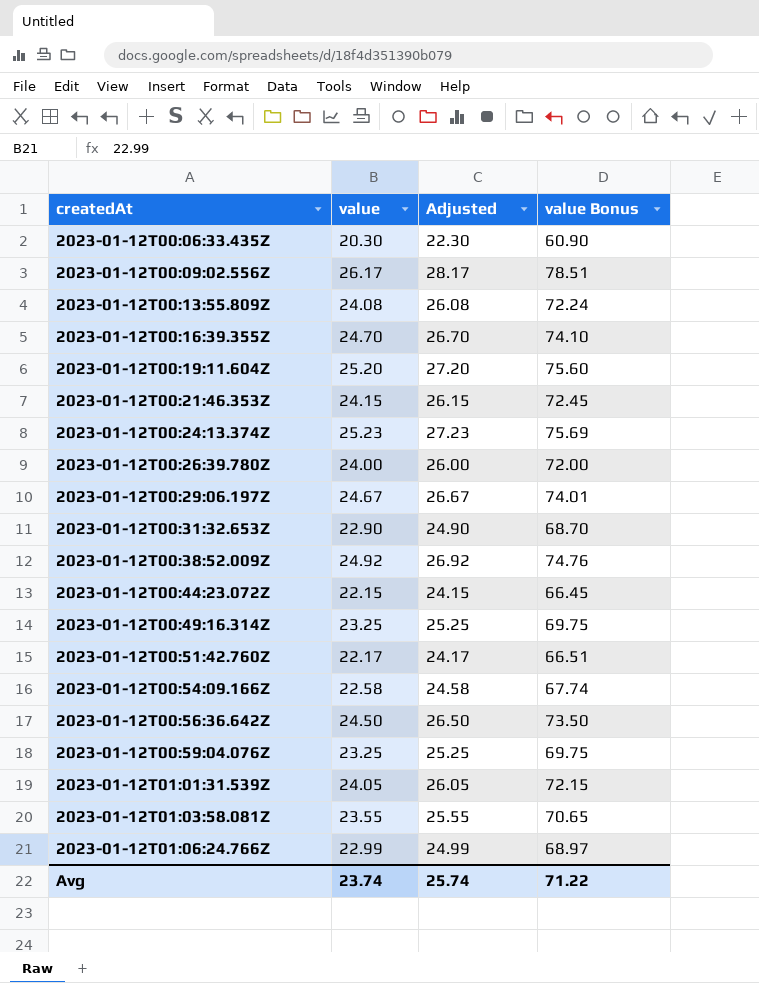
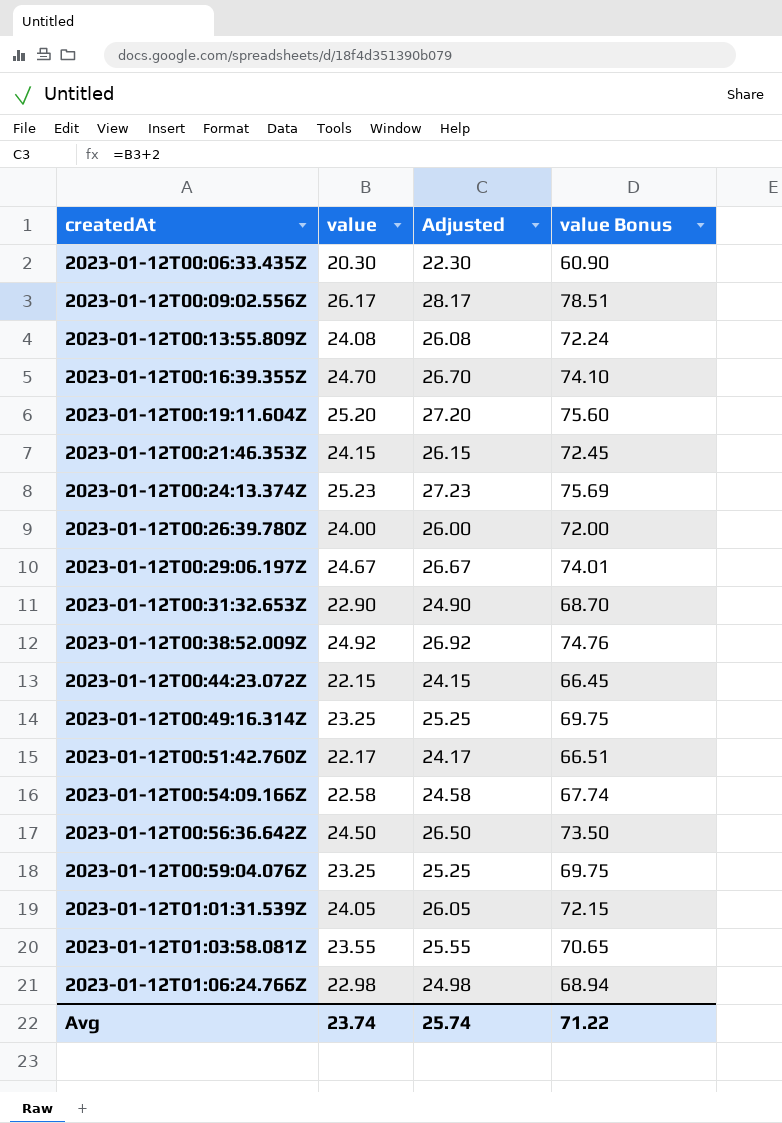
2023-01-12T01:06:24.766Z | value: 22.99 -> 22.98
2023-01-12T01:06:24.766Z | Adjusted: 24.99 -> 24.98
2023-01-12T01:06:24.766Z | value Bonus: 68.97 -> 68.94

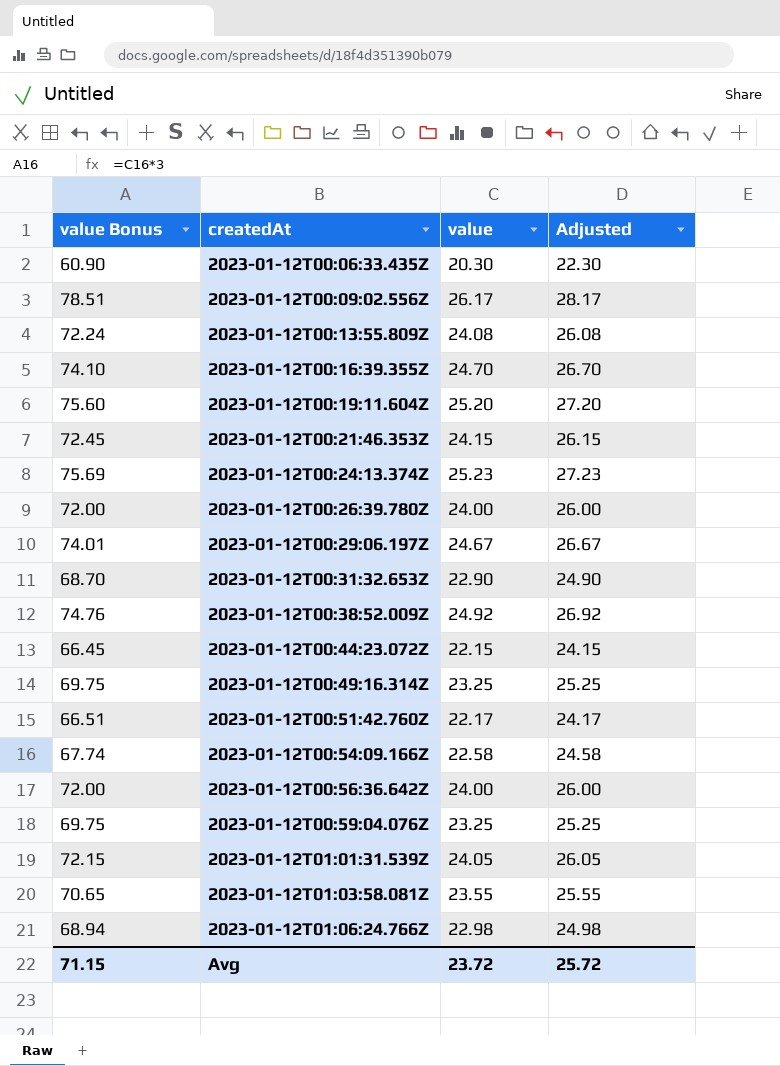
column value Bonus | position: 4 -> 1
2023-01-12T00:56:36.642Z | value Bonus: 73.50 -> 72.00
2023-01-12T00:56:36.642Z | value: 24.50 -> 24.00
2023-01-12T00:56:36.642Z | Adjusted: 26.50 -> 26.00
Avg | value Bonus: 71.22 -> 71.15
Avg | value: 23.74 -> 23.72
Avg | Adjusted: 25.74 -> 25.72

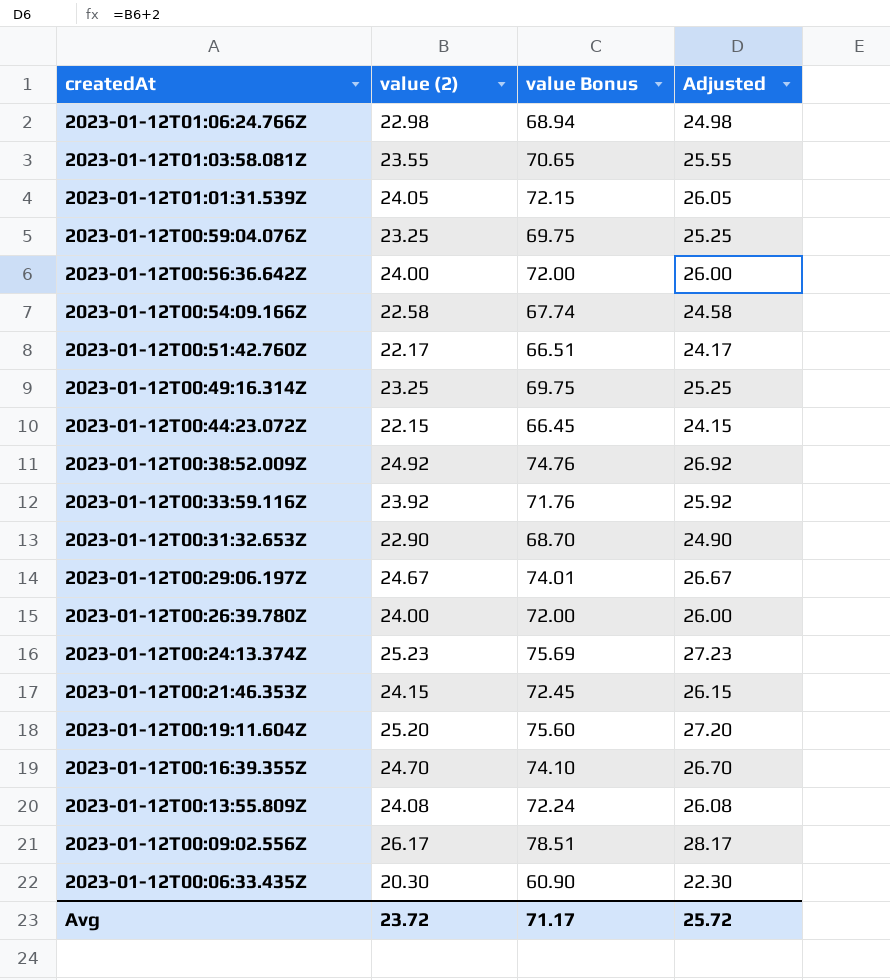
row order: createdAt ascending -> createdAt descending
column name: value -> value (2)
column value Bonus | position: 1 -> 3
row 2023-01-12T00:33:59.116Z: none -> 23.92 | 71.76 | 25.92
Avg | value Bonus: 71.15 -> 71.17

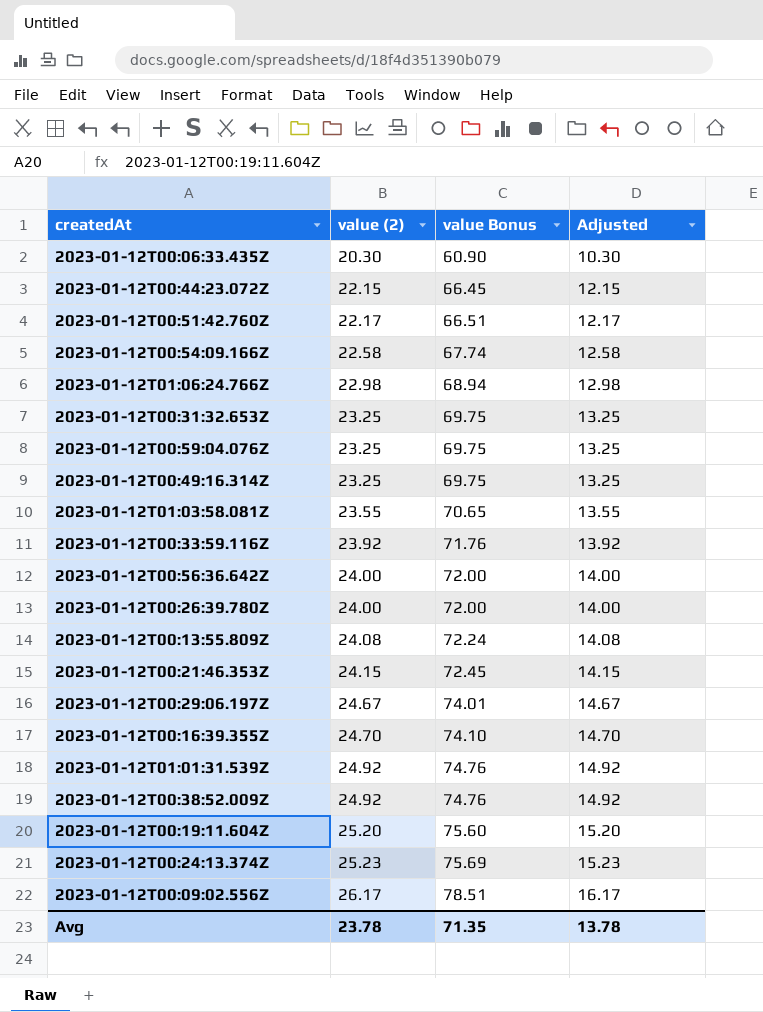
row order: createdAt descending -> value (2) ascending
column Adjusted | formula: [value (2)] + 2 -> [value (2)] - 10
2023-01-12T00:31:32.653Z | value (2): 22.90 -> 23.25
2023-01-12T00:31:32.653Z | value Bonus: 68.70 -> 69.75
2023-01-12T01:01:31.539Z | value (2): 24.05 -> 24.92
2023-01-12T01:01:31.539Z | value Bonus: 72.15 -> 74.76
Avg | value (2): 23.72 -> 23.78
Avg | value Bonus: 71.17 -> 71.35
Avg | Adjusted: 25.72 -> 13.78

